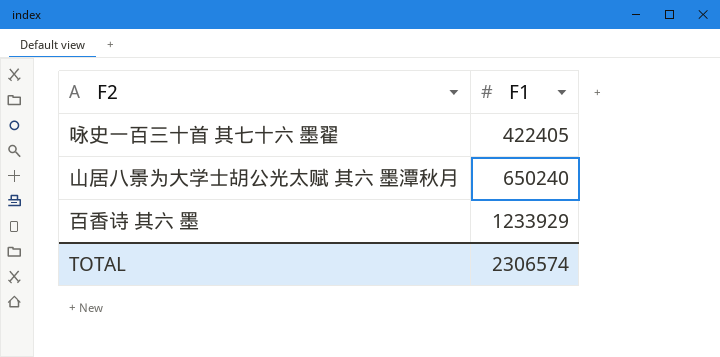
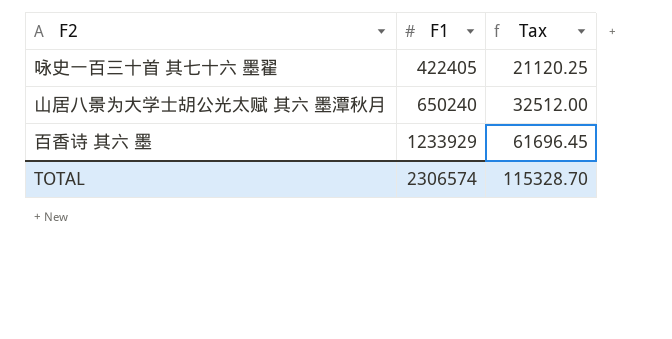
column Tax | formula: none -> [F1] * 0.05

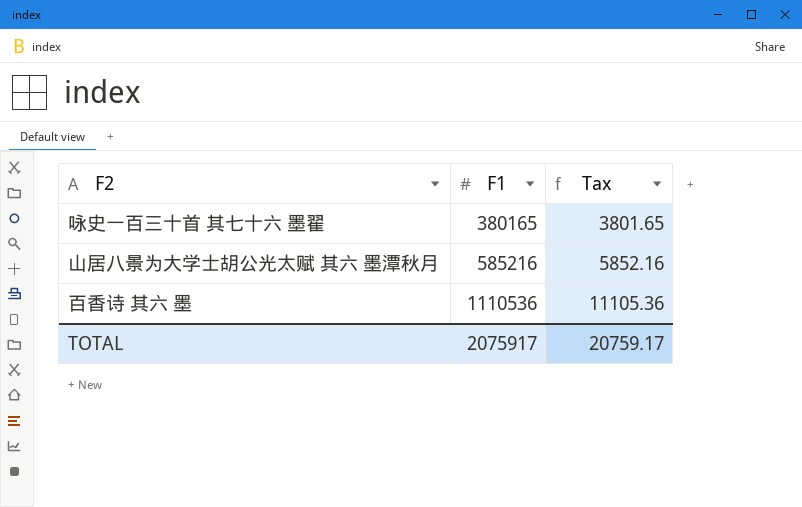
column Tax | formula: [F1] * 0.05 -> [F1] * 0.01
咏史一百三十首 其七十六 墨翟 | F1: 422405 -> 380165
山居八景为大学士胡公光太赋 其六 墨潭秋月 | F1: 650240 -> 585216
百香诗 其六 墨 | F1: 1233929 -> 1110536
TOTAL | F1: 2306574 -> 2075917
TOTAL | Tax: 115328.70 -> 20759.17

